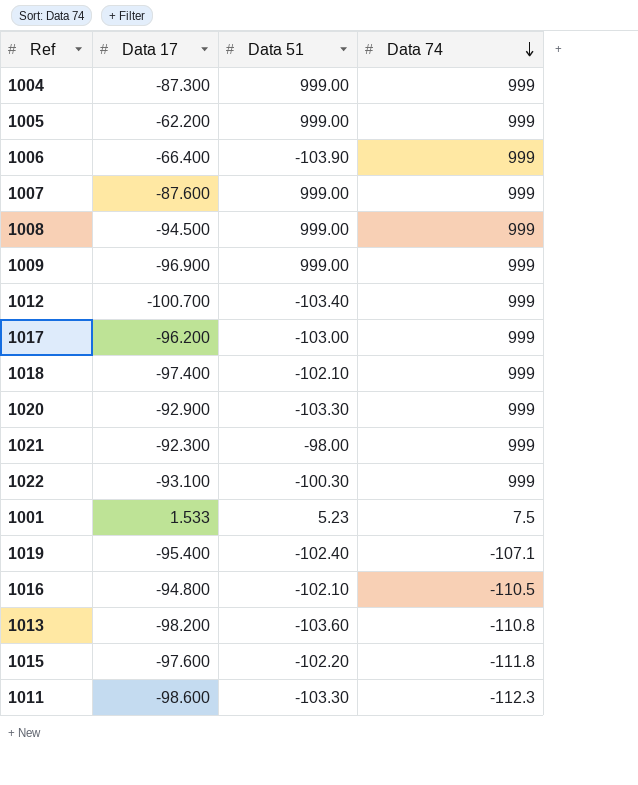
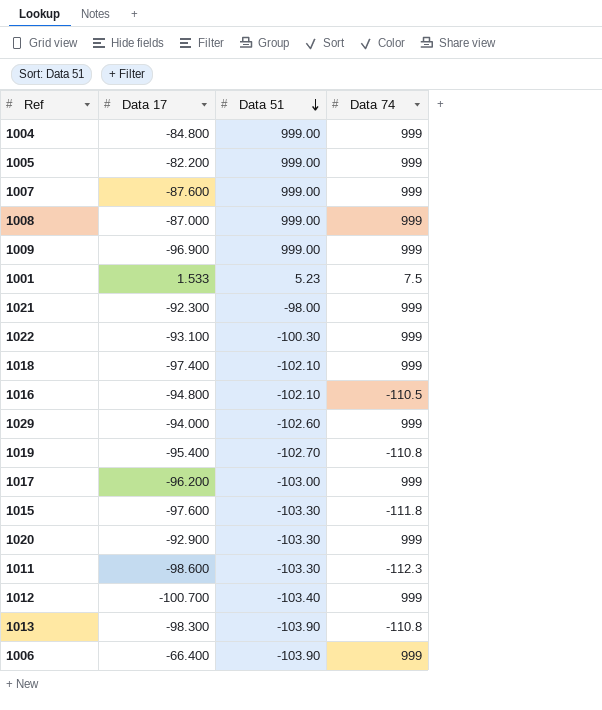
row order: Data 74 descending -> Data 51 descending
1004 | Data 17: -87.300 -> -84.800
1005 | Data 17: -62.200 -> -82.200
1008 | Data 17: -94.500 -> -87.000
row 1029: none -> -94.000 | -102.60 | 999
1019 | Data 51: -102.40 -> -102.70
1019 | Data 74: -107.1 -> -110.8
1015 | Data 51: -102.20 -> -103.30
1013 | Data 17: -98.200 -> -98.300
1013 | Data 51: -103.60 -> -103.90

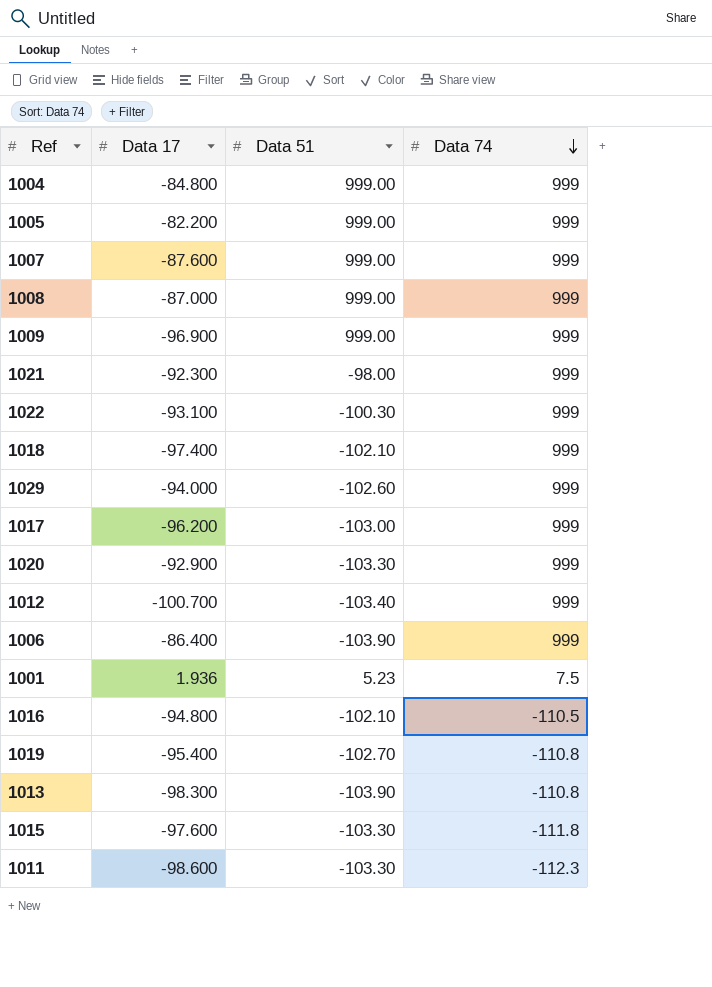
row order: Data 51 descending -> Data 74 descending
1006 | Data 17: -66.400 -> -86.400
1001 | Data 17: 1.533 -> 1.936

